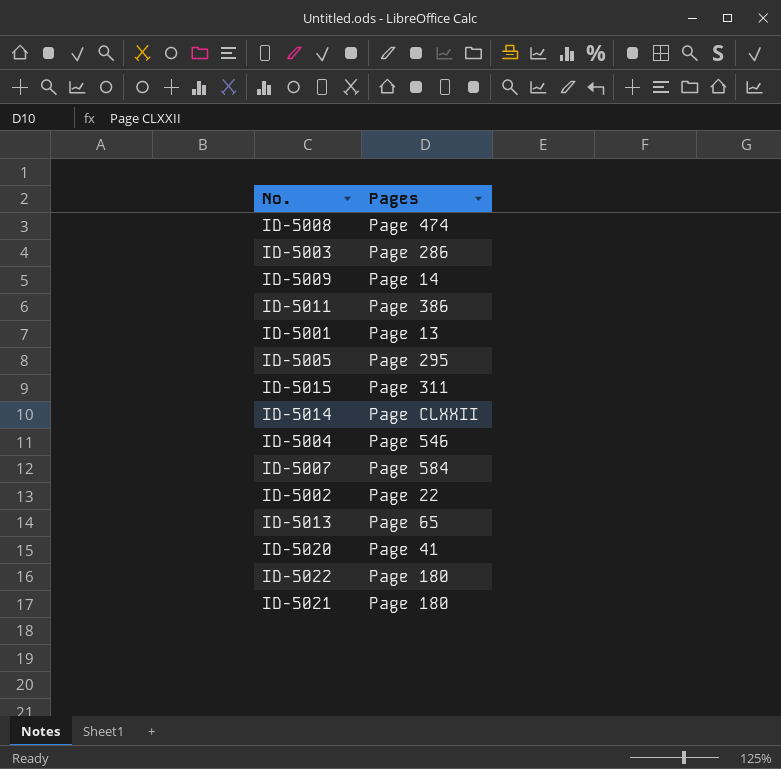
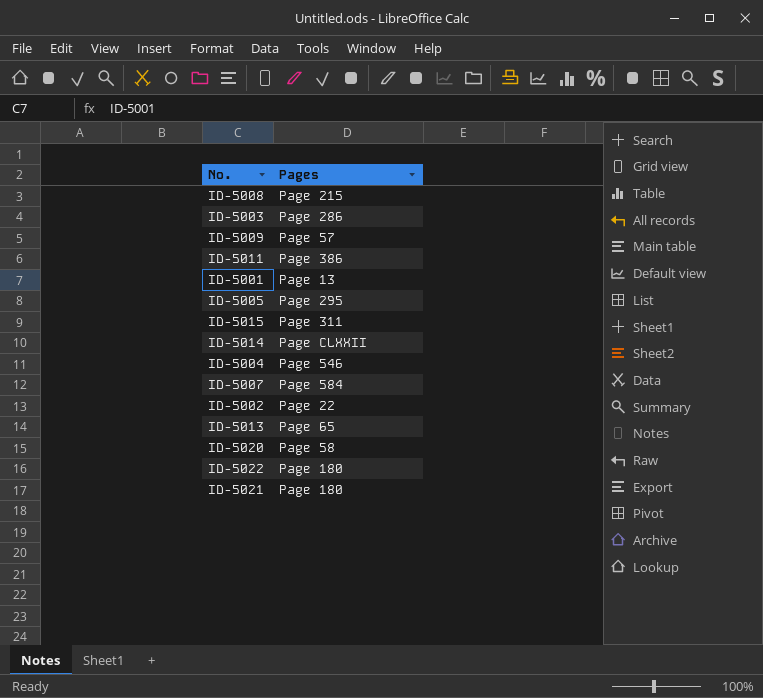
ID-5008 | Pages: Page 474 -> Page 215
ID-5009 | Pages: Page 14 -> Page 57
ID-5020 | Pages: Page 41 -> Page 58

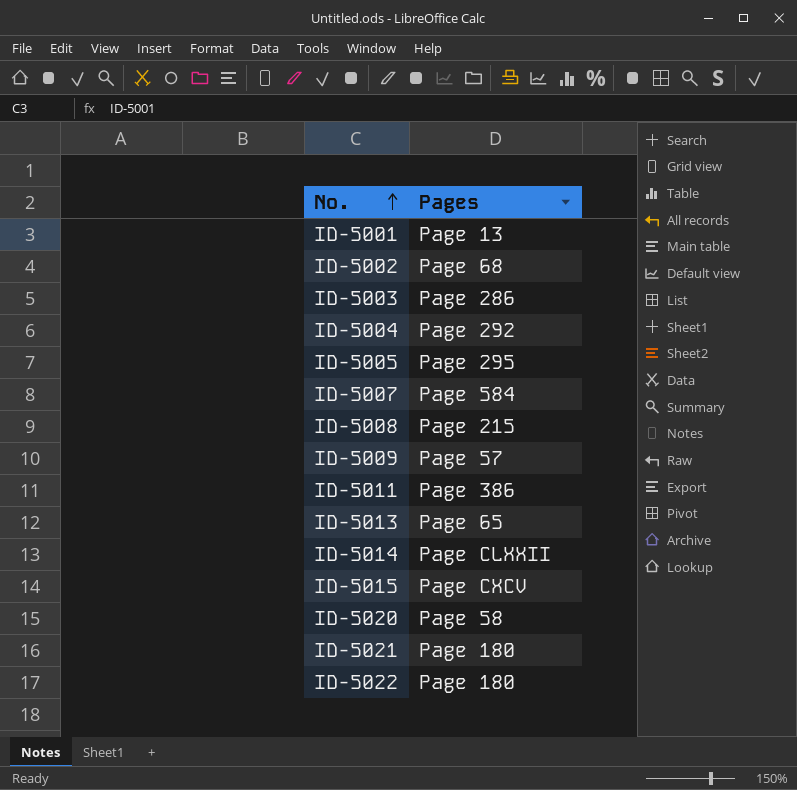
row order: none -> No. ascending
ID-5002 | Pages: Page 22 -> Page 68
ID-5004 | Pages: Page 546 -> Page 292
ID-5015 | Pages: Page 311 -> Page CXCV

